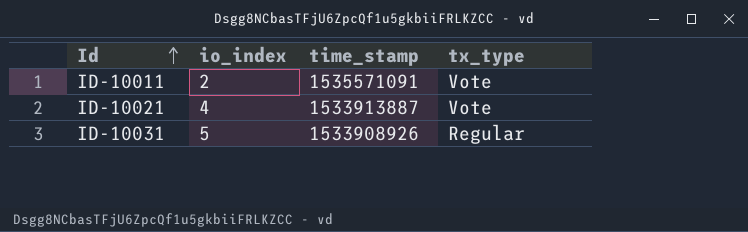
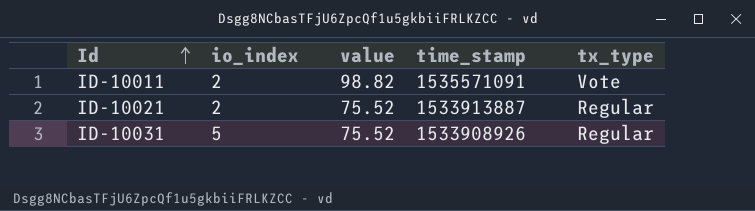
column value | position: none -> 3
ID-10021 | io_index: 4 -> 2
ID-10021 | tx_type: Vote -> Regular

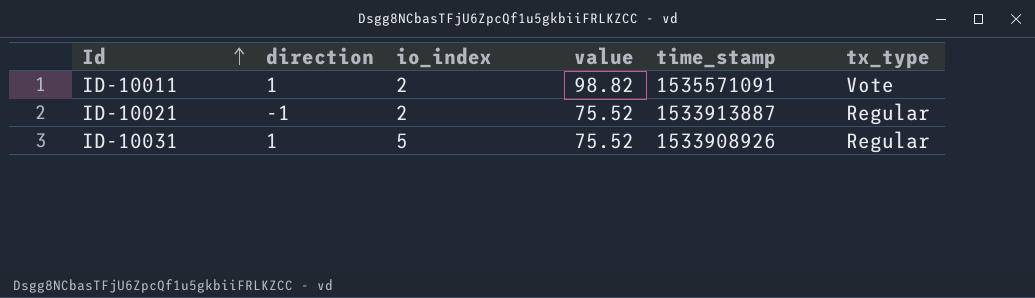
column direction | position: none -> 2

